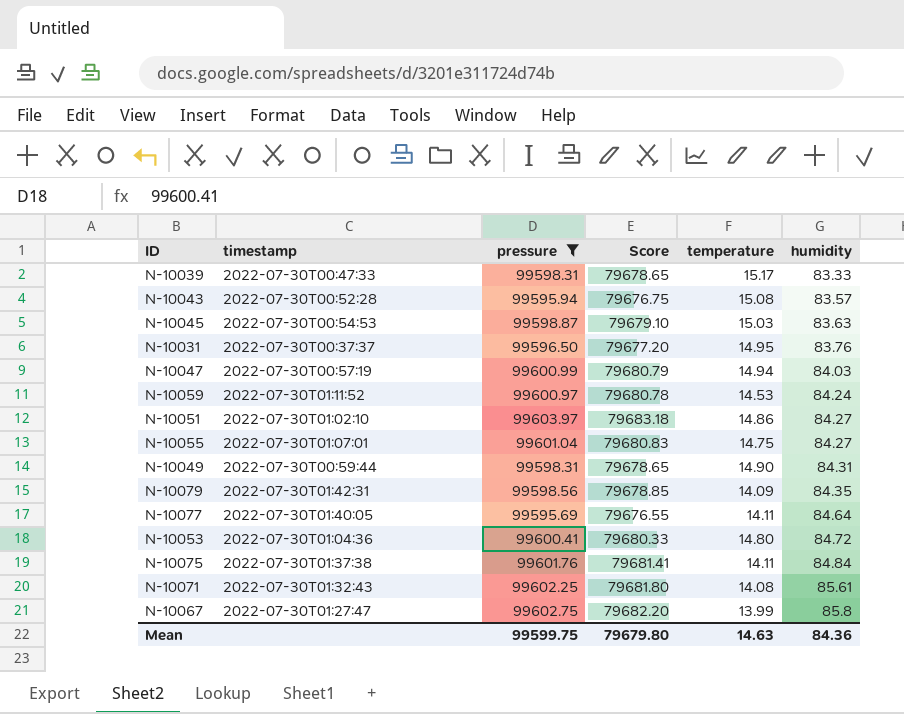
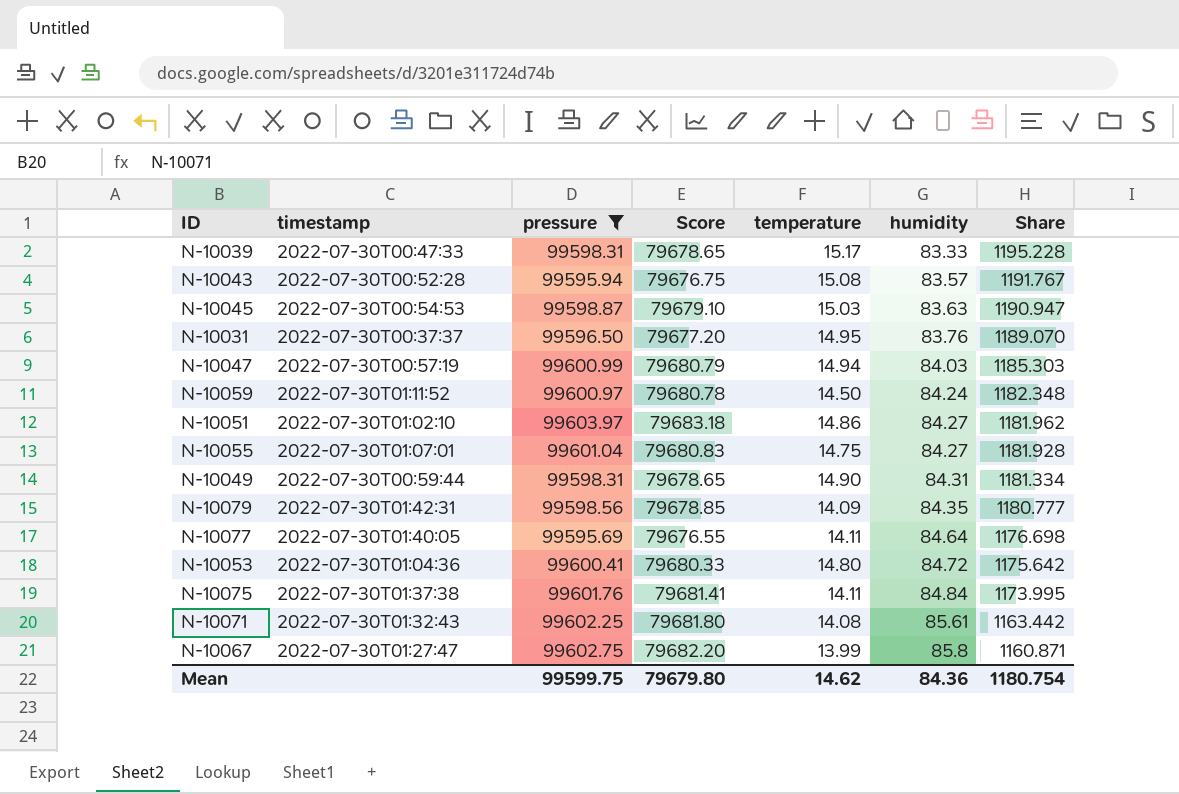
column Share | formula: none -> [pressure] / [humidity]
N-10059 | temperature: 14.53 -> 14.50
Mean | temperature: 14.63 -> 14.62

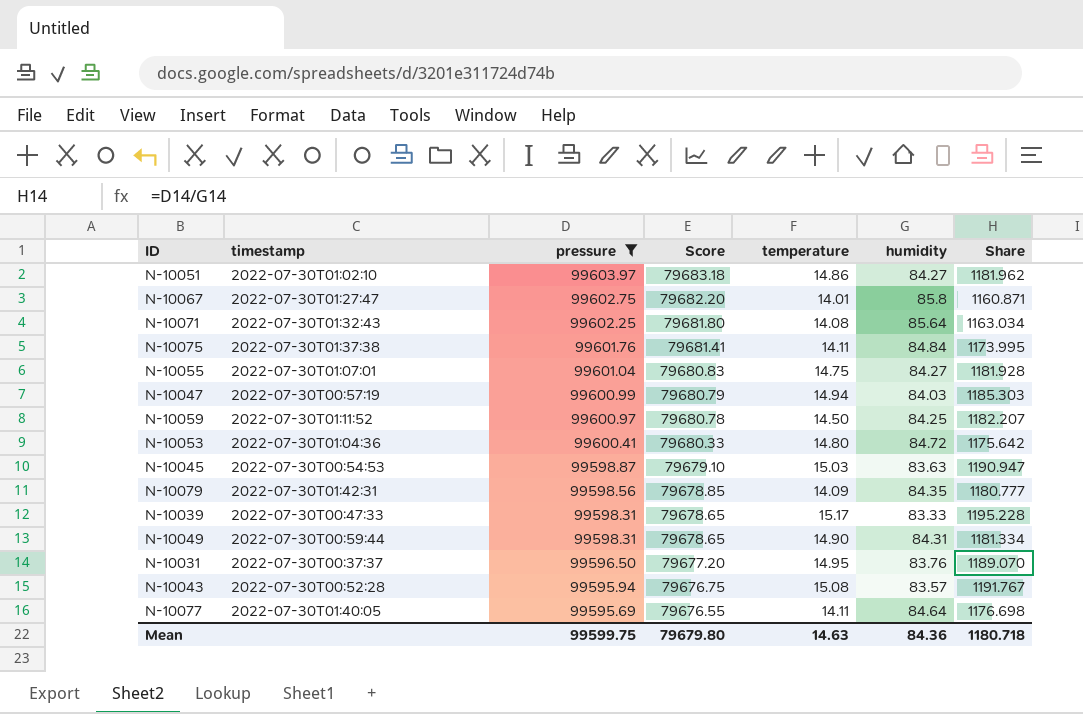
row order: humidity ascending -> pressure descending
N-10067 | temperature: 13.99 -> 14.01
N-10071 | humidity: 85.61 -> 85.64
N-10071 | Share: 1163.442 -> 1163.034
N-10059 | humidity: 84.24 -> 84.25
N-10059 | Share: 1182.348 -> 1182.207
Mean | temperature: 14.62 -> 14.63
Mean | Share: 1180.754 -> 1180.718

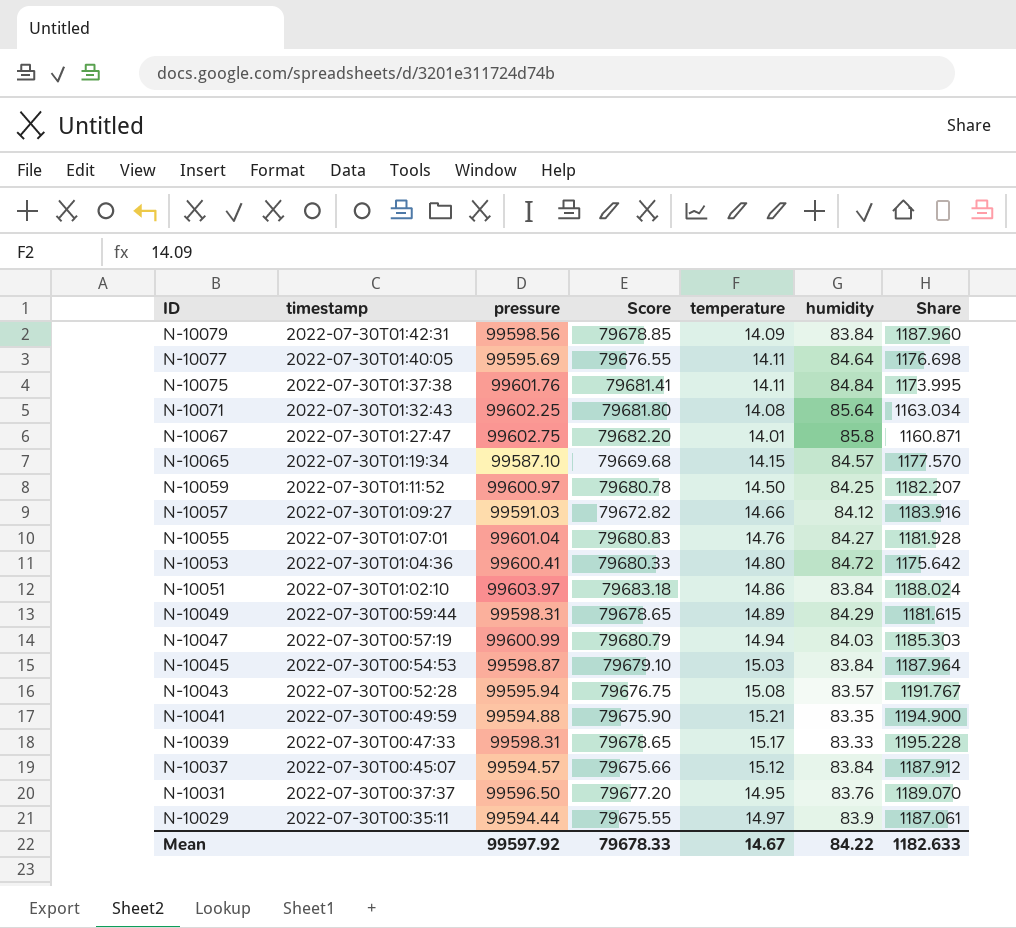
filter: pressure >= 99595.69 -> none
row order: pressure descending -> ID descending
N-10079 | humidity: 84.35 -> 83.84
N-10079 | Share: 1180.777 -> 1187.960
N-10055 | temperature: 14.75 -> 14.76
N-10051 | humidity: 84.27 -> 83.84
N-10051 | Share: 1181.962 -> 1188.024
N-10049 | temperature: 14.90 -> 14.89
N-10049 | humidity: 84.31 -> 84.29
N-10049 | Share: 1181.334 -> 1181.615
N-10045 | humidity: 83.63 -> 83.84
N-10045 | Share: 1190.947 -> 1187.964
Mean | pressure: 99599.75 -> 99597.92
Mean | Score: 79679.80 -> 79678.33
Mean | temperature: 14.63 -> 14.67
Mean | humidity: 84.36 -> 84.22
Mean | Share: 1180.718 -> 1182.633

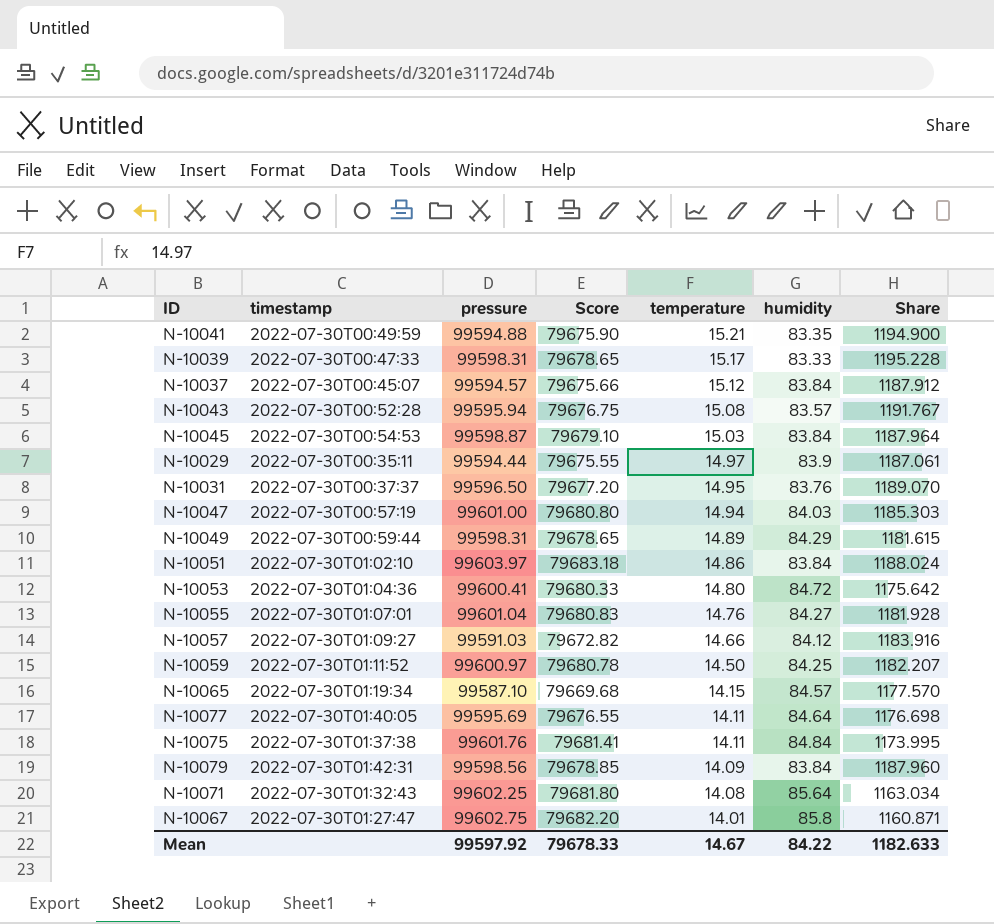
row order: ID descending -> temperature descending
N-10047 | pressure: 99600.99 -> 99601.00
N-10047 | Score: 79680.79 -> 79680.80

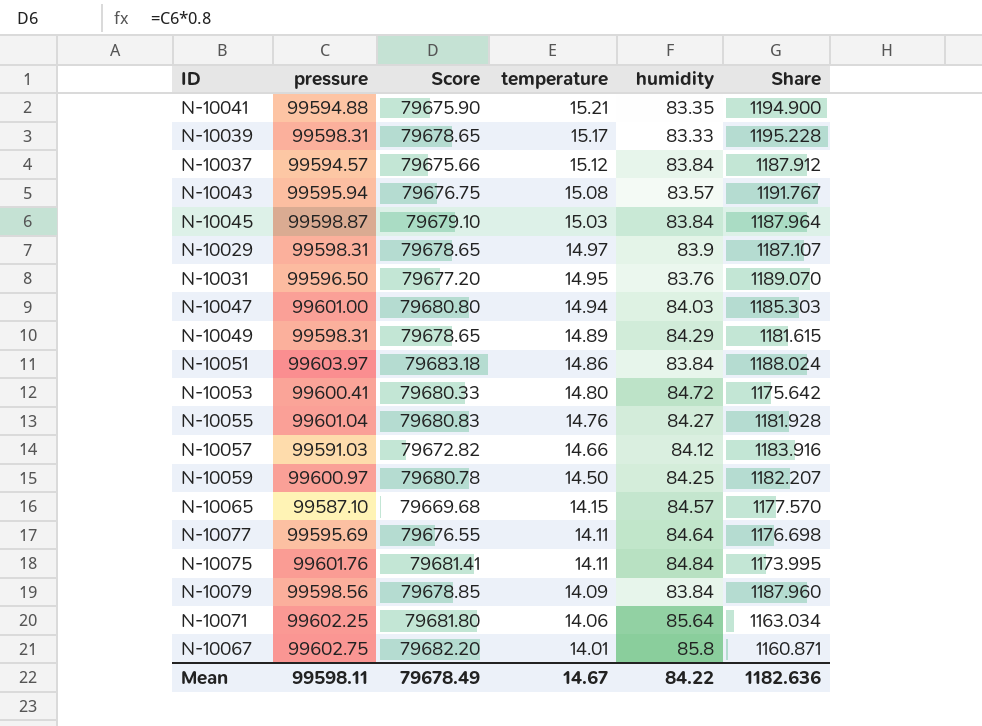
column timestamp | position: 2 -> none
N-10029 | pressure: 99594.44 -> 99598.31
N-10029 | Score: 79675.55 -> 79678.65
N-10029 | Share: 1187.061 -> 1187.107
N-10071 | temperature: 14.08 -> 14.06
Mean | pressure: 99597.92 -> 99598.11
Mean | Score: 79678.33 -> 79678.49
Mean | Share: 1182.633 -> 1182.636

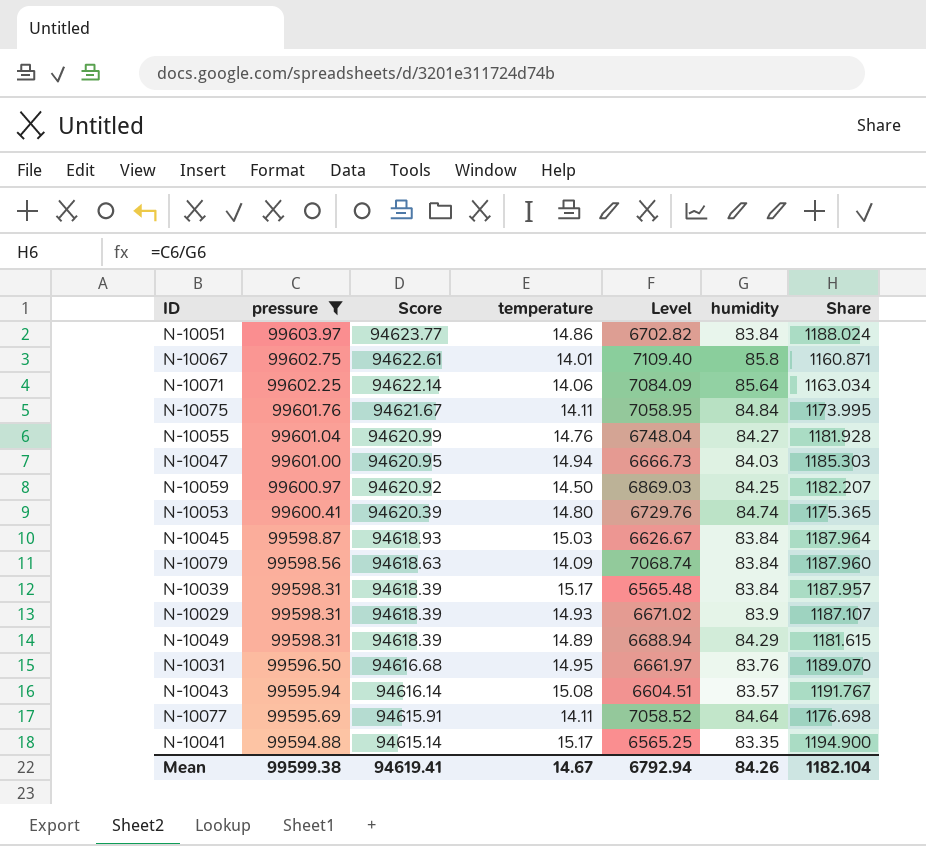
filter: none -> pressure >= 99594.88
row order: temperature descending -> pressure descending
column Score | formula: [pressure] * 0.8 -> [pressure] * 0.95
column Level | formula: none -> [pressure] / [temperature]
N-10053 | humidity: 84.72 -> 84.74
N-10053 | Share: 1175.642 -> 1175.365
N-10039 | humidity: 83.33 -> 83.84
N-10039 | Share: 1195.228 -> 1187.957
N-10029 | temperature: 14.97 -> 14.93
N-10041 | temperature: 15.21 -> 15.17
Mean | pressure: 99598.11 -> 99599.38
Mean | Score: 79678.49 -> 94619.41
Mean | humidity: 84.22 -> 84.26
Mean | Share: 1182.636 -> 1182.104

